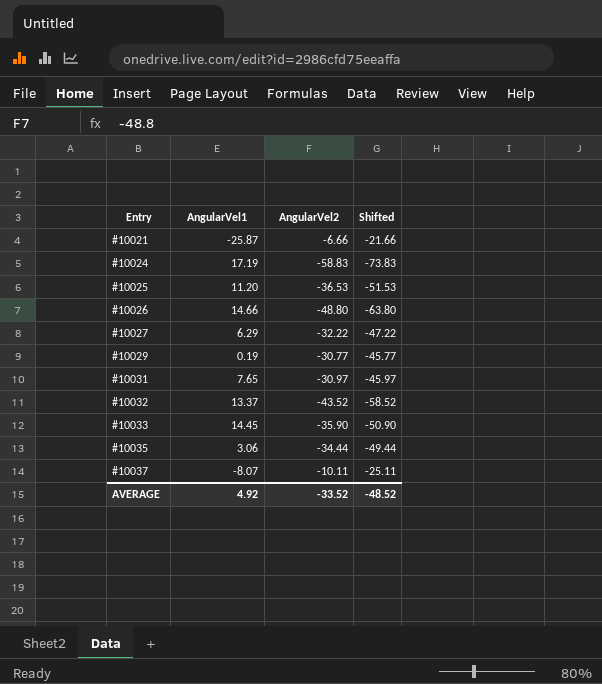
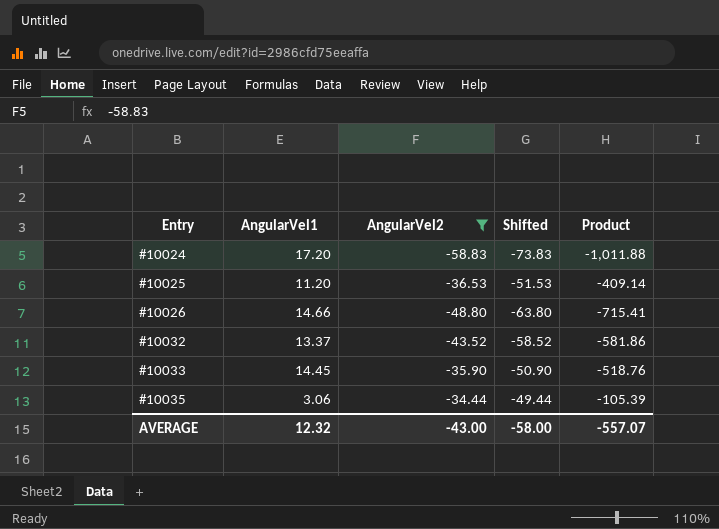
filter: none -> AngularVel2 <= -34.44
column Product | formula: none -> [AngularVel1] * [AngularVel2]
#10024 | AngularVel1: 17.19 -> 17.20
AVERAGE | AngularVel1: 4.92 -> 12.32
AVERAGE | AngularVel2: -33.52 -> -43.00
AVERAGE | Shifted: -48.52 -> -58.00

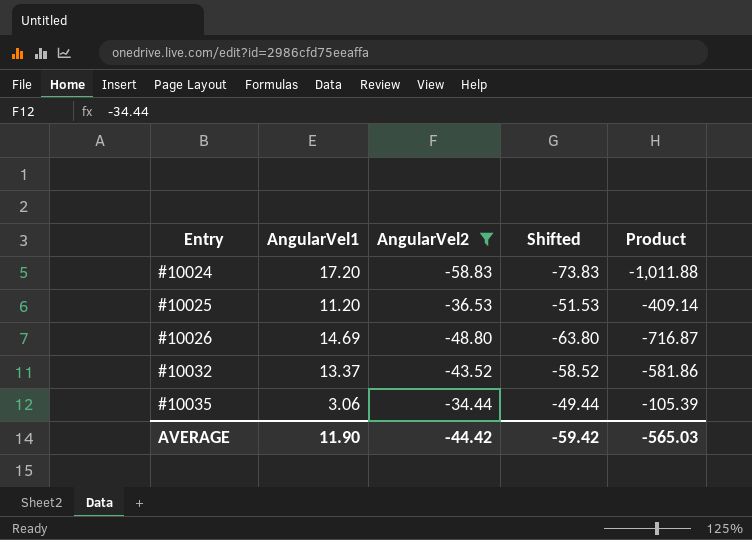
row #10033: 14.45 | -35.90 | -50.90 | -518.76 -> none
#10026 | AngularVel1: 14.66 -> 14.69
#10026 | Product: -715.41 -> -716.87
AVERAGE | AngularVel1: 12.32 -> 11.90
AVERAGE | AngularVel2: -43.00 -> -44.42
AVERAGE | Shifted: -58.00 -> -59.42
AVERAGE | Product: -557.07 -> -565.03

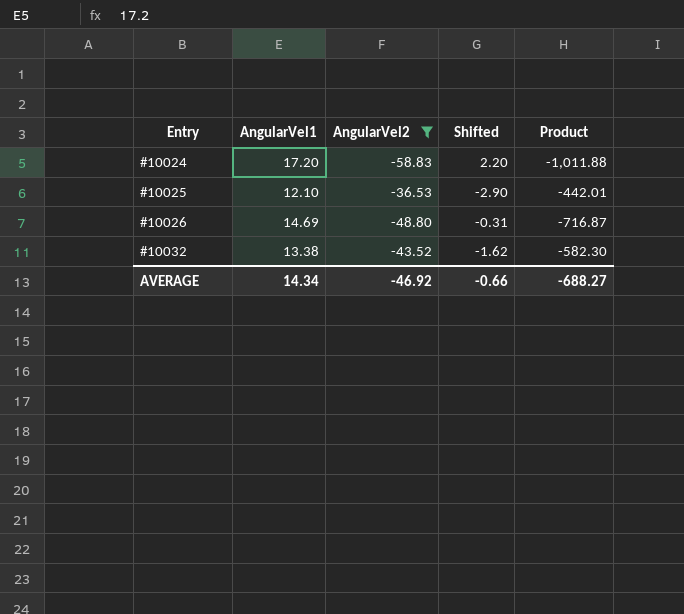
column Shifted | formula: [AngularVel2] - 15 -> [AngularVel1] - 15
row #10035: 3.06 | -34.44 | -49.44 | -105.39 -> none
#10025 | AngularVel1: 11.20 -> 12.10
#10025 | Product: -409.14 -> -442.01
#10032 | AngularVel1: 13.37 -> 13.38
#10032 | Product: -581.86 -> -582.30
AVERAGE | AngularVel1: 11.90 -> 14.34
AVERAGE | AngularVel2: -44.42 -> -46.92
AVERAGE | Shifted: -59.42 -> -0.66
AVERAGE | Product: -565.03 -> -688.27

